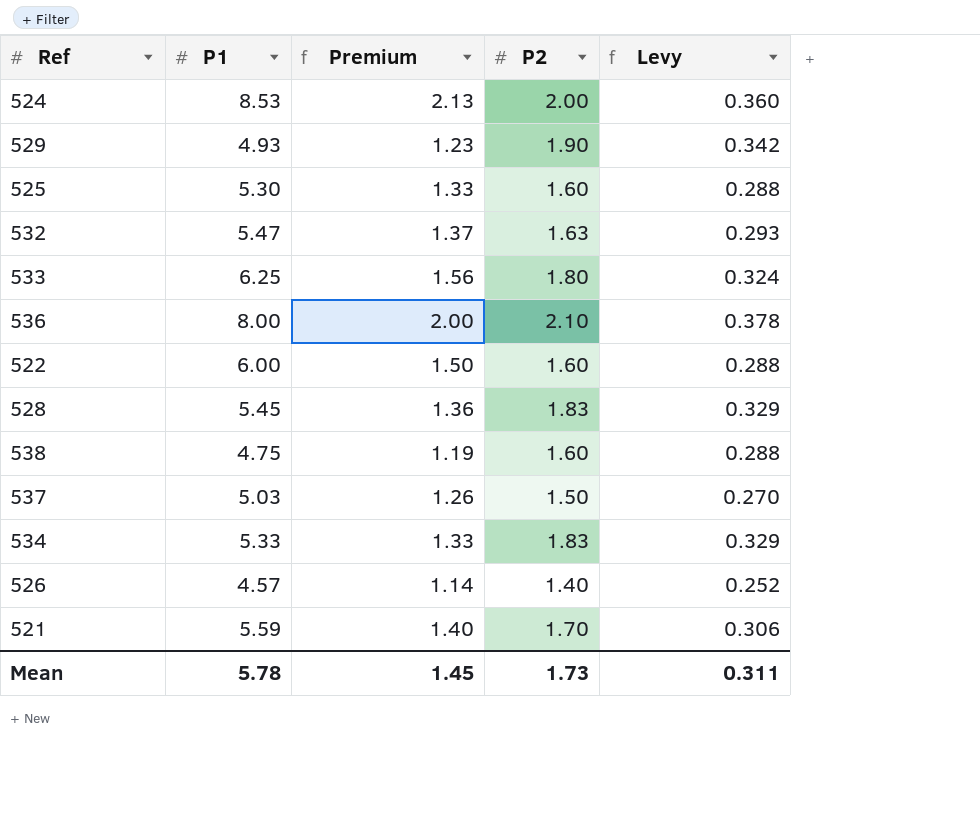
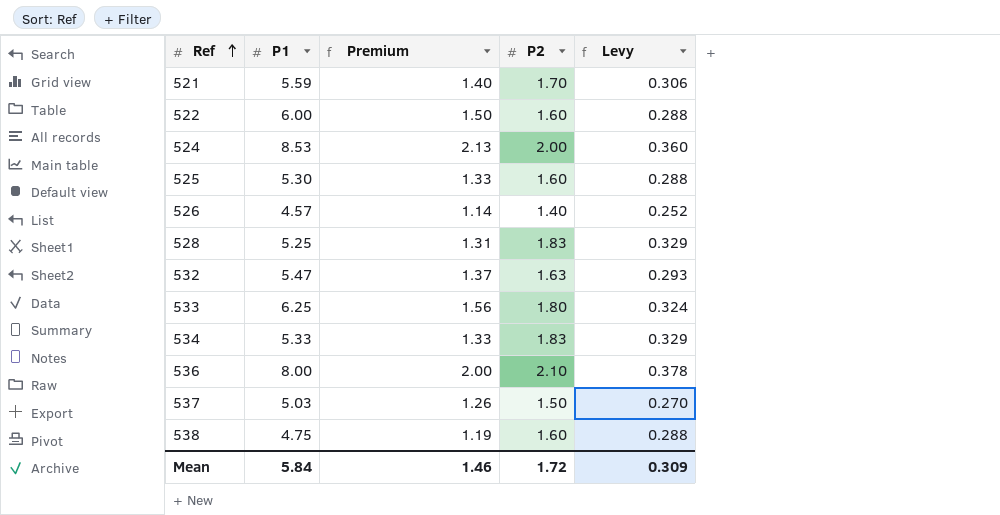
row order: none -> Ref ascending
row 529: 4.93 | 1.23 | 1.90 | 0.342 -> none
528 | P1: 5.45 -> 5.25
528 | Premium: 1.36 -> 1.31
Mean | P1: 5.78 -> 5.84
Mean | Premium: 1.45 -> 1.46
Mean | P2: 1.73 -> 1.72
Mean | Levy: 0.311 -> 0.309

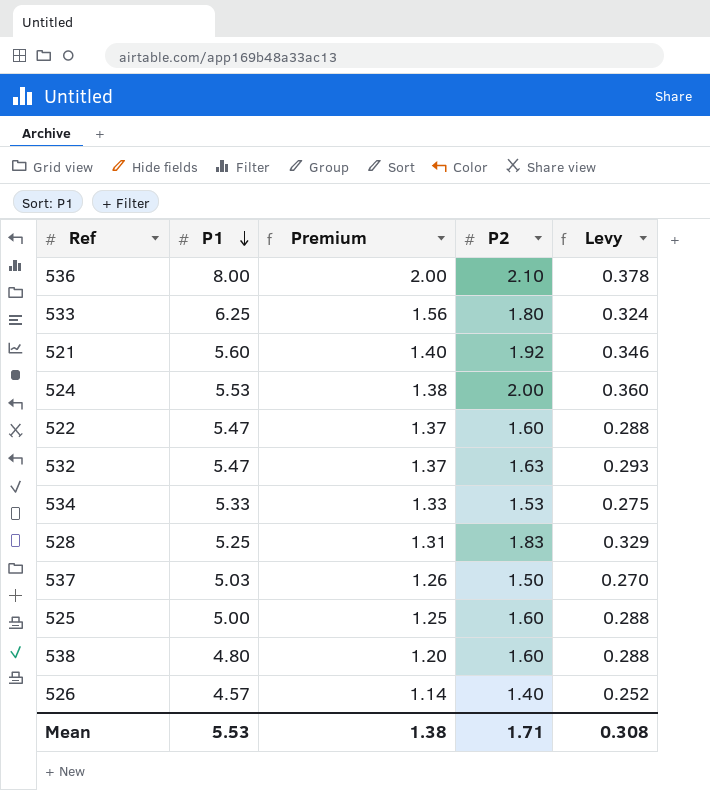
row order: Ref ascending -> P1 descending
521 | P1: 5.59 -> 5.60
521 | P2: 1.70 -> 1.92
521 | Levy: 0.306 -> 0.346
524 | P1: 8.53 -> 5.53
524 | Premium: 2.13 -> 1.38
522 | P1: 6.00 -> 5.47
522 | Premium: 1.50 -> 1.37
534 | P2: 1.83 -> 1.53
534 | Levy: 0.329 -> 0.275
525 | P1: 5.30 -> 5.00
525 | Premium: 1.33 -> 1.25
538 | P1: 4.75 -> 4.80
538 | Premium: 1.19 -> 1.20
Mean | P1: 5.84 -> 5.53
Mean | Premium: 1.46 -> 1.38
Mean | P2: 1.72 -> 1.71
Mean | Levy: 0.309 -> 0.308

